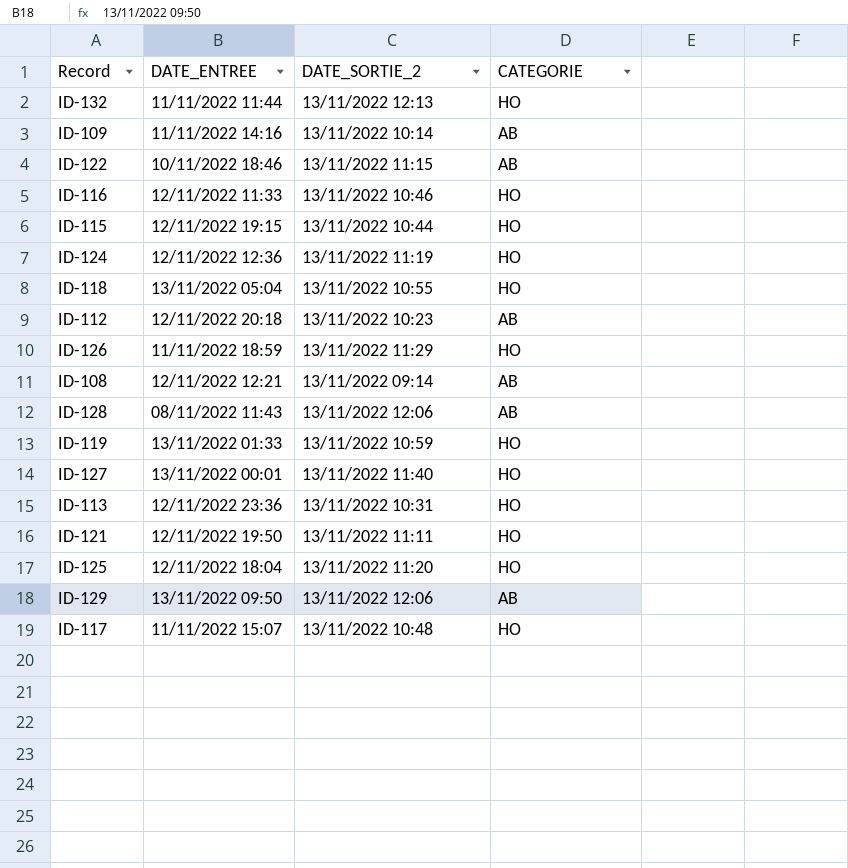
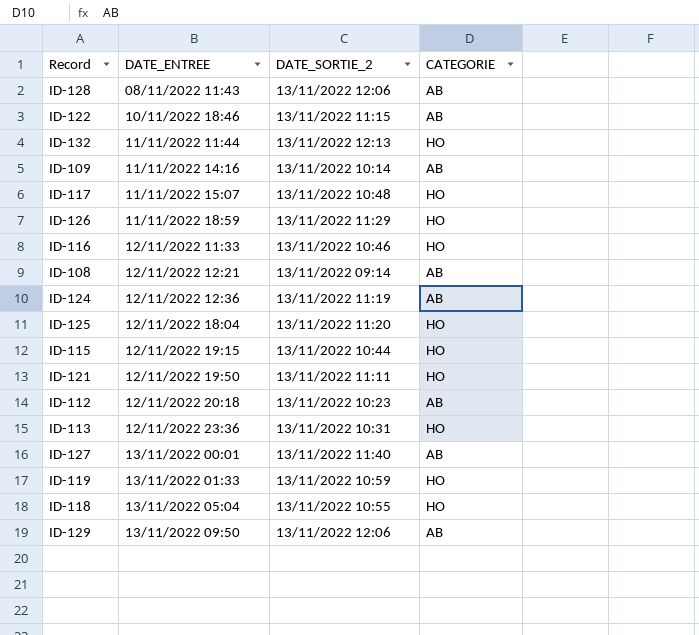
row order: none -> DATE_ENTREE ascending
ID-124 | CATEGORIE: HO -> AB
ID-127 | CATEGORIE: HO -> AB

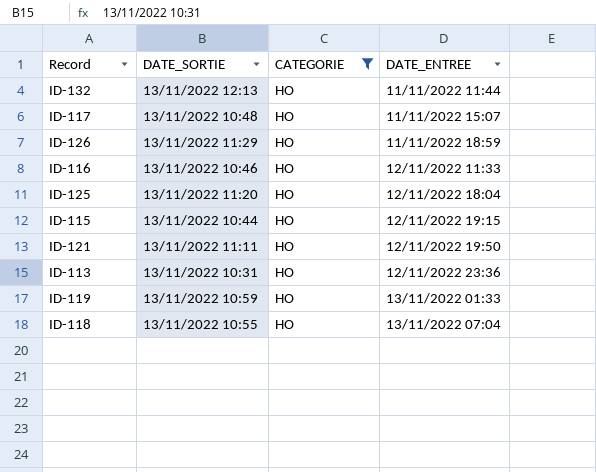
filter: none -> CATEGORIE = HO
column name: DATE_SORTIE_2 -> DATE_SORTIE
column DATE_ENTREE | position: 2 -> 4
ID-118 | DATE_ENTREE: 13/11/2022 05:04 -> 13/11/2022 07:04

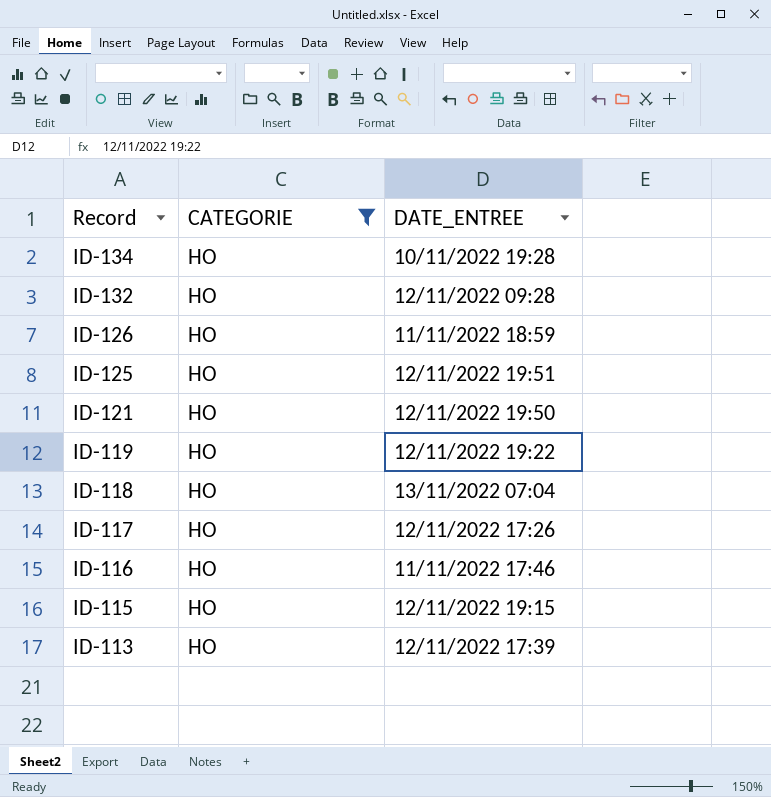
row order: DATE_ENTREE ascending -> Record descending
column DATE_SORTIE | position: 2 -> none
row ID-134: none -> HO | 10/11/2022 19:28
ID-132 | DATE_ENTREE: 11/11/2022 11:44 -> 12/11/2022 09:28
ID-125 | DATE_ENTREE: 12/11/2022 18:04 -> 12/11/2022 19:51
ID-119 | DATE_ENTREE: 13/11/2022 01:33 -> 12/11/2022 19:22
ID-117 | DATE_ENTREE: 11/11/2022 15:07 -> 12/11/2022 17:26
ID-116 | DATE_ENTREE: 12/11/2022 11:33 -> 11/11/2022 17:46
ID-113 | DATE_ENTREE: 12/11/2022 23:36 -> 12/11/2022 17:39

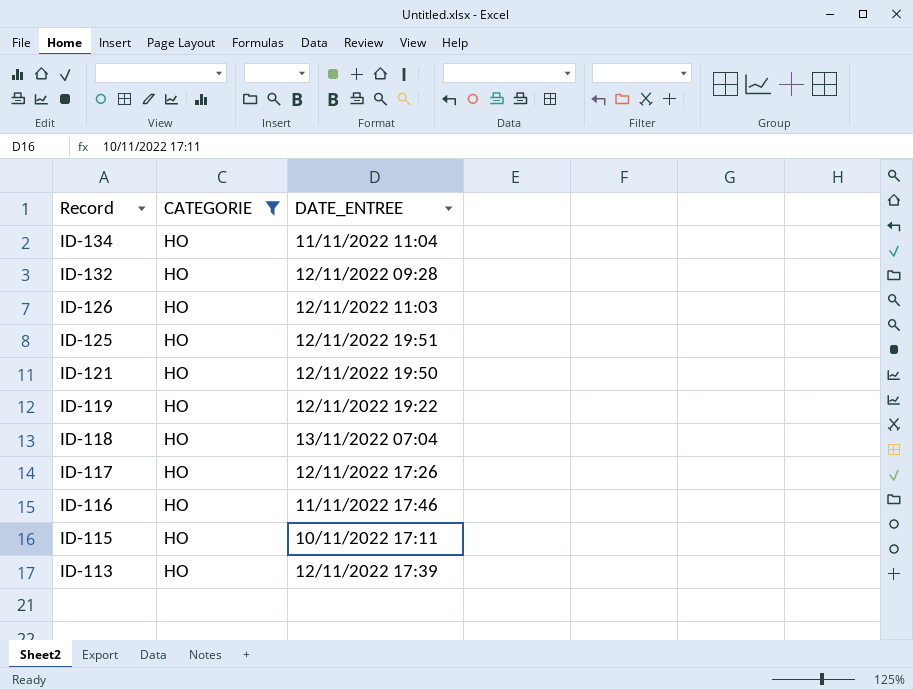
ID-134 | DATE_ENTREE: 10/11/2022 19:28 -> 11/11/2022 11:04
ID-126 | DATE_ENTREE: 11/11/2022 18:59 -> 12/11/2022 11:03
ID-115 | DATE_ENTREE: 12/11/2022 19:15 -> 10/11/2022 17:11

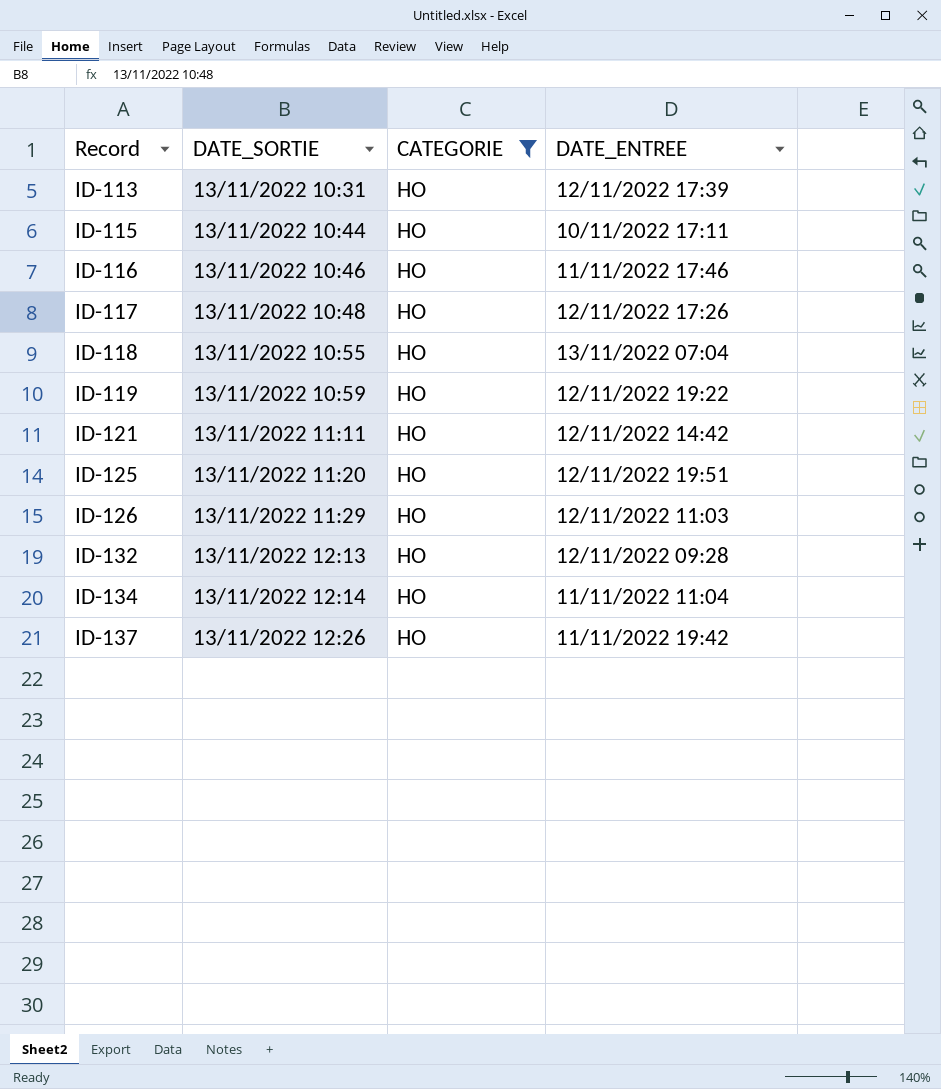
row order: Record descending -> Record ascending
column DATE_SORTIE | position: none -> 2
ID-121 | DATE_ENTREE: 12/11/2022 19:50 -> 12/11/2022 14:42
row ID-137: none -> 13/11/2022 12:26 | HO | 11/11/2022 19:42

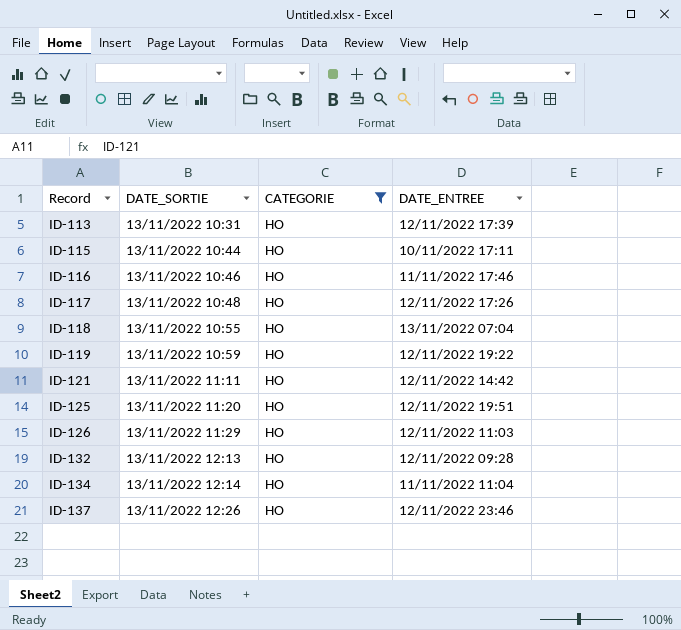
ID-137 | DATE_ENTREE: 11/11/2022 19:42 -> 12/11/2022 23:46

